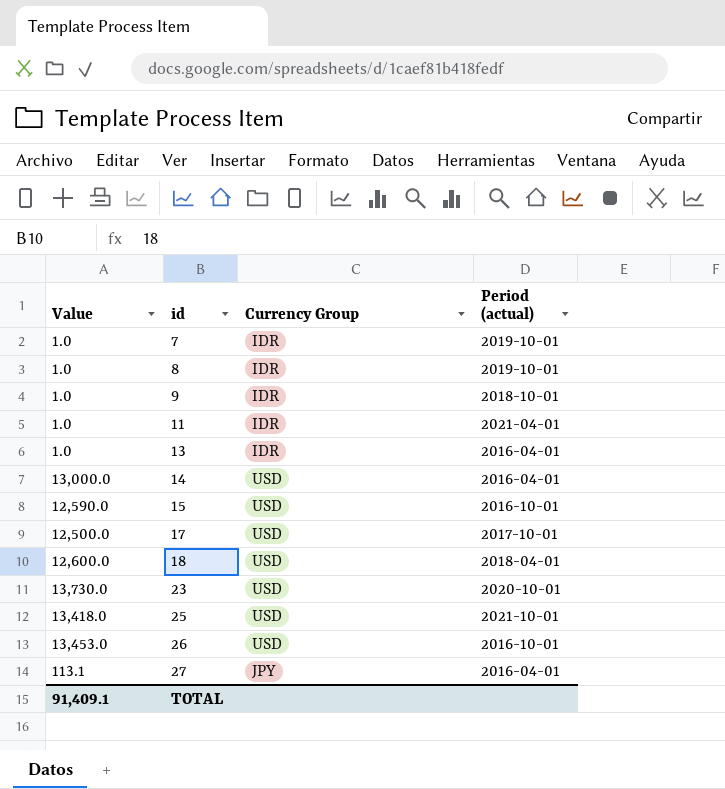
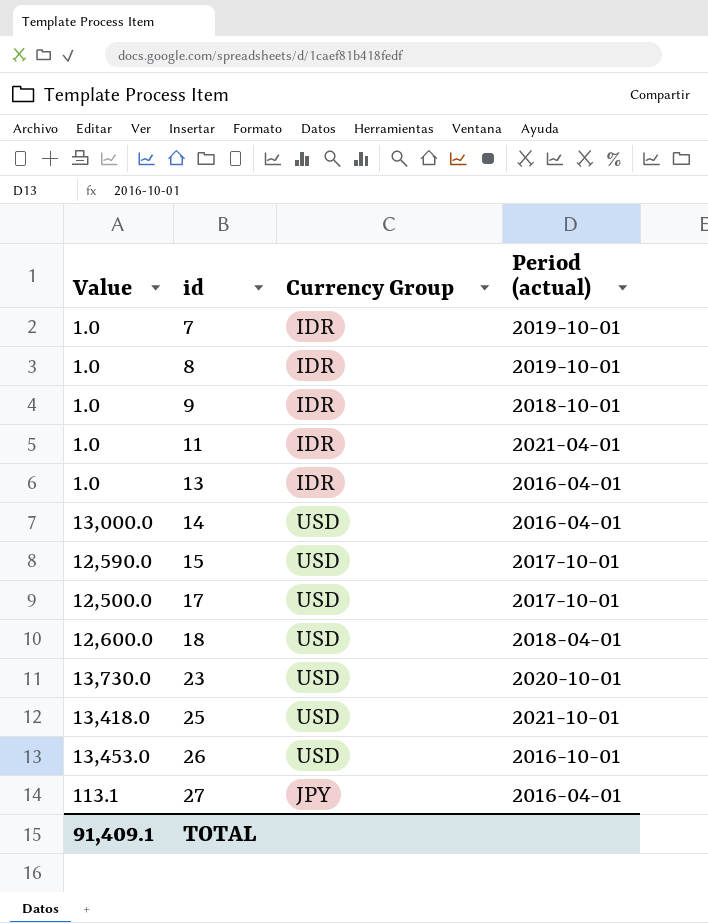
15 | Period (actual): 2016-10-01 -> 2017-10-01

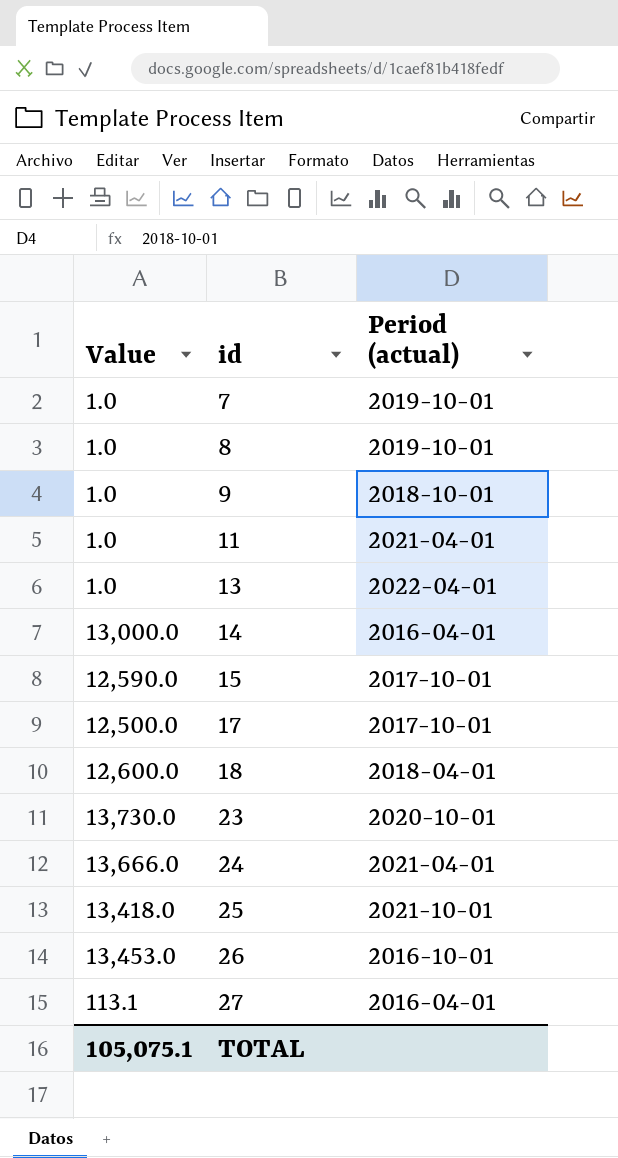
column Currency Group | position: 3 -> none
13 | Period (actual): 2016-04-01 -> 2022-04-01
row 24: none -> 13,666.0 | 2021-04-01
TOTAL | Value: 91,409.1 -> 105,075.1

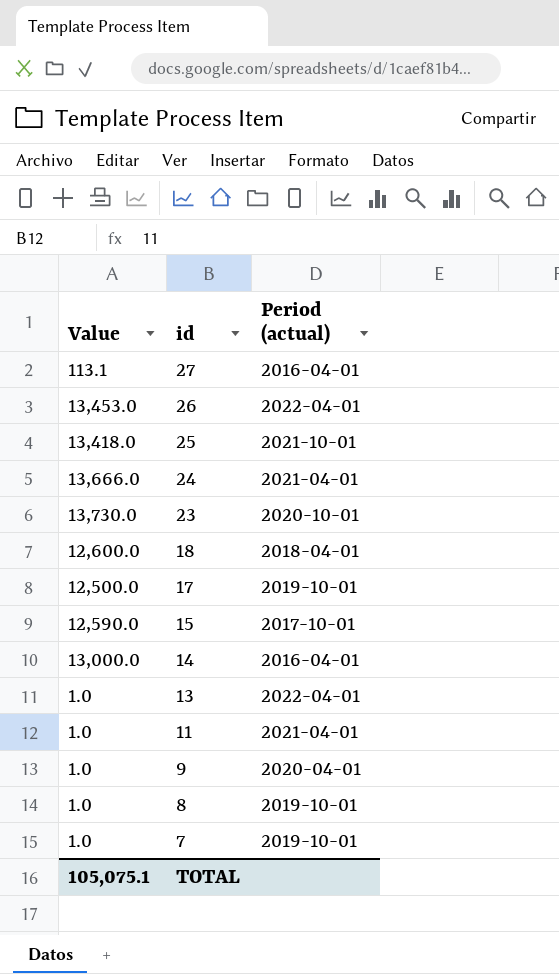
row order: id ascending -> id descending
26 | Period (actual): 2016-10-01 -> 2022-04-01
17 | Period (actual): 2017-10-01 -> 2019-10-01
9 | Period (actual): 2018-10-01 -> 2020-04-01

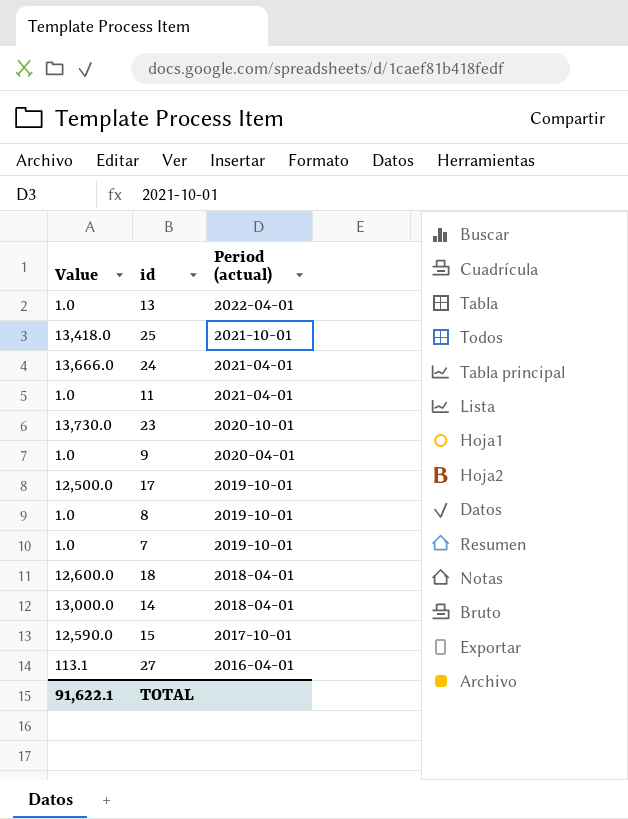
row order: id descending -> Period (actual) descending
row 26: 13,453.0 | 2022-04-01 -> none
14 | Period (actual): 2016-04-01 -> 2018-04-01
TOTAL | Value: 105,075.1 -> 91,622.1

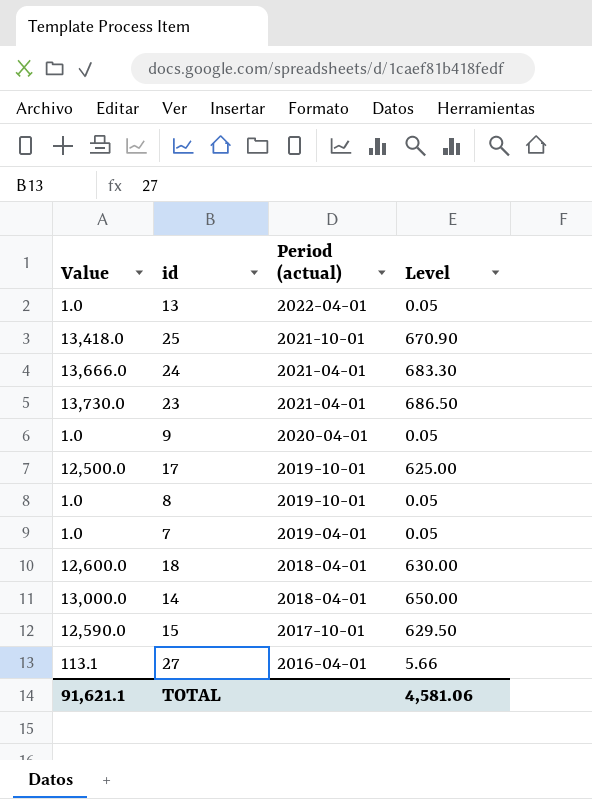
column Level | formula: none -> [Value] * 0.05
row 11: 1.0 | 2021-04-01 -> none
23 | Period (actual): 2020-10-01 -> 2021-04-01
7 | Period (actual): 2019-10-01 -> 2019-04-01
TOTAL | Value: 91,622.1 -> 91,621.1

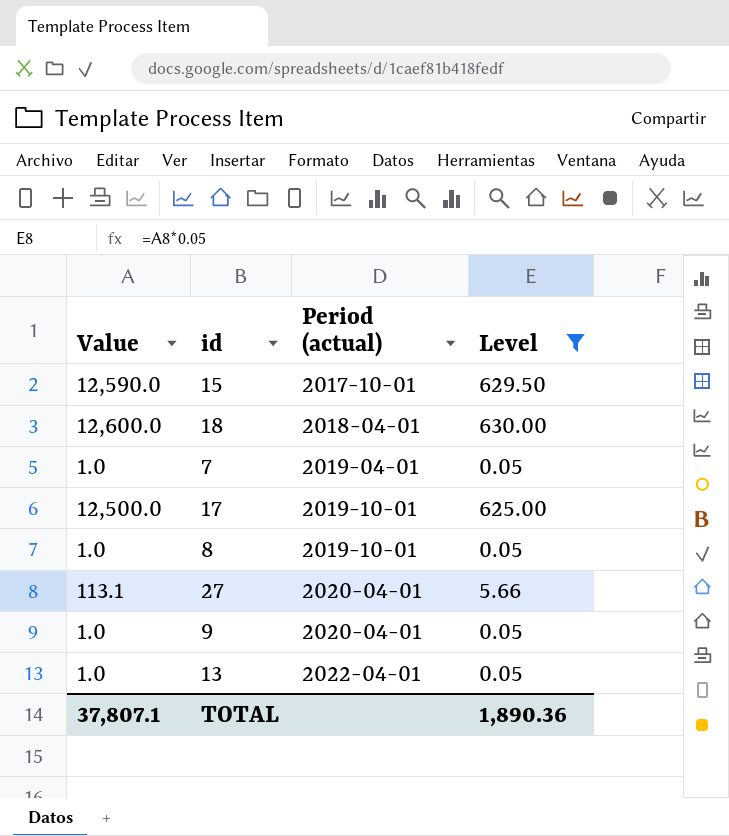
filter: none -> Level <= 630.00
row order: Period (actual) descending -> Period (actual) ascending
27 | Period (actual): 2016-04-01 -> 2020-04-01
TOTAL | Value: 91,621.1 -> 37,807.1
TOTAL | Level: 4,581.06 -> 1,890.36

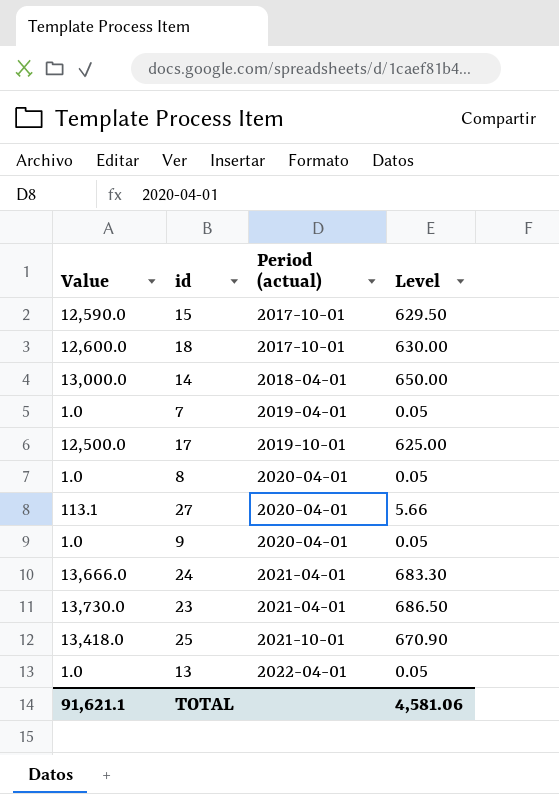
filter: Level <= 630.00 -> none
18 | Period (actual): 2018-04-01 -> 2017-10-01
8 | Period (actual): 2019-10-01 -> 2020-04-01
TOTAL | Value: 37,807.1 -> 91,621.1
TOTAL | Level: 1,890.36 -> 4,581.06

